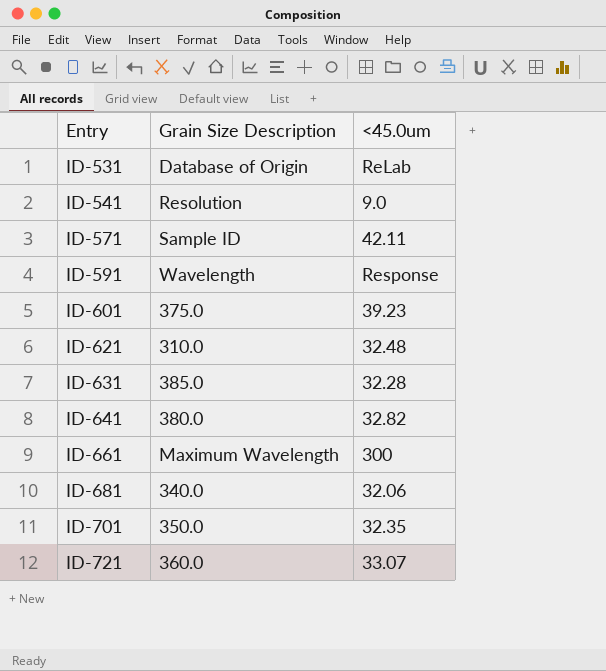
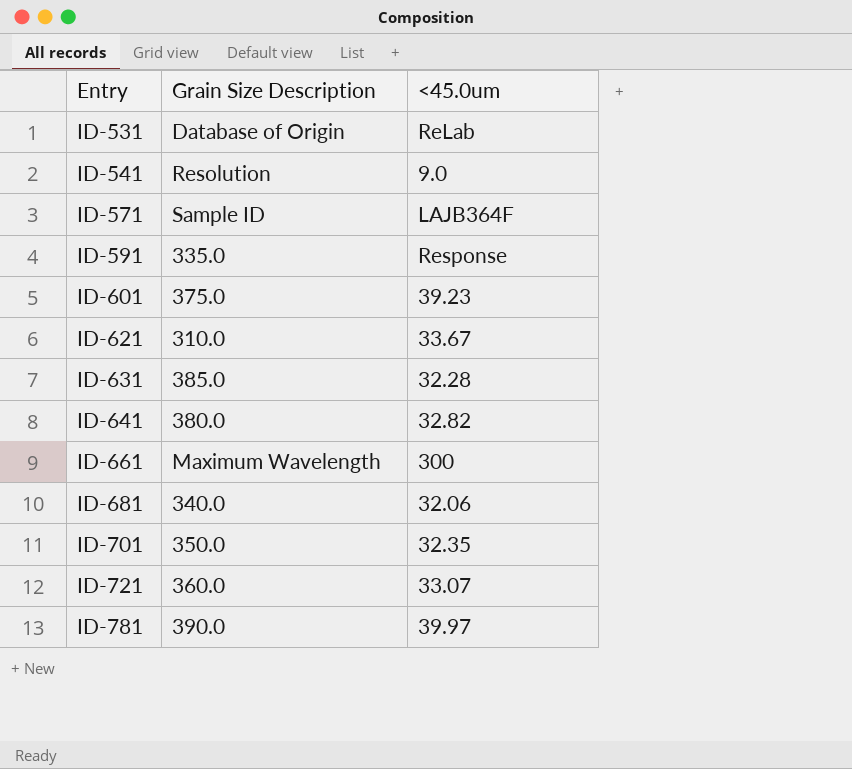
ID-571 | <45.0um: 42.11 -> LAJB364F
ID-591 | Grain Size Description: Wavelength -> 335.0
ID-621 | <45.0um: 32.48 -> 33.67
row ID-781: none -> 390.0 | 39.97

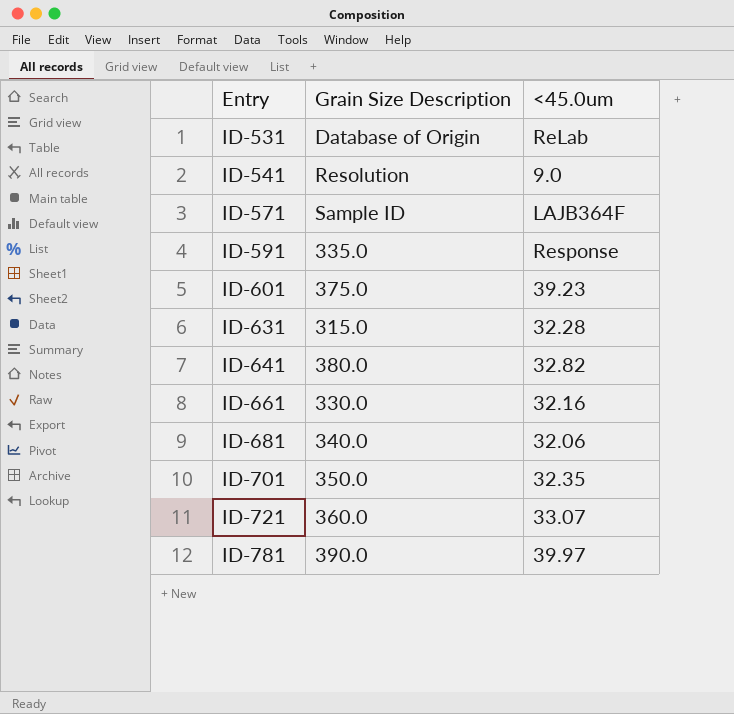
row ID-621: 310.0 | 33.67 -> none
ID-631 | Grain Size Description: 385.0 -> 315.0
ID-661 | Grain Size Description: Maximum Wavelength -> 330.0
ID-661 | <45.0um: 300 -> 32.16

